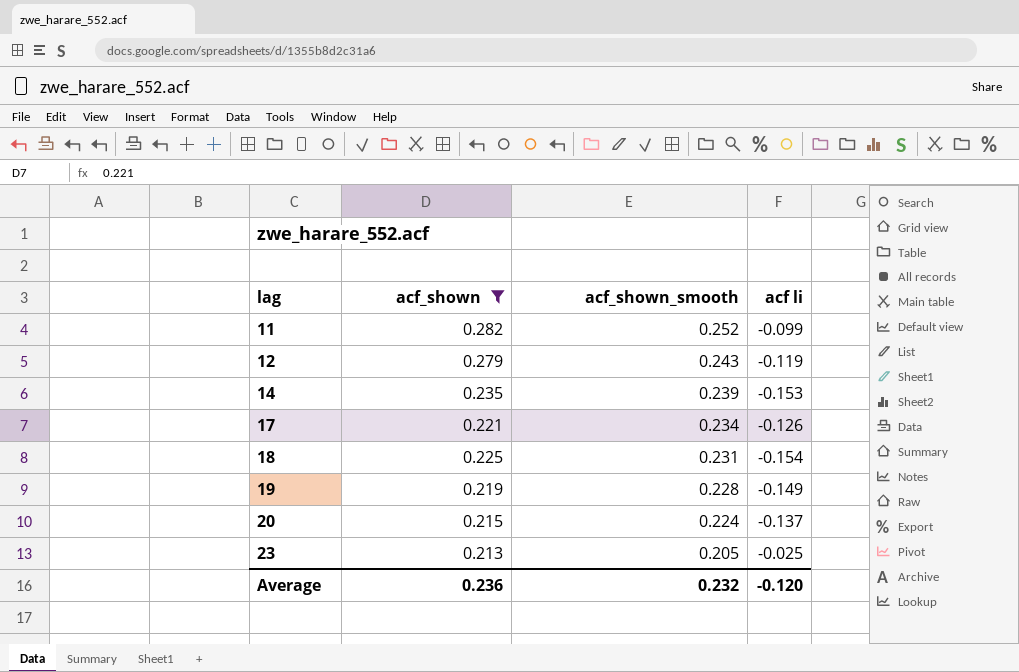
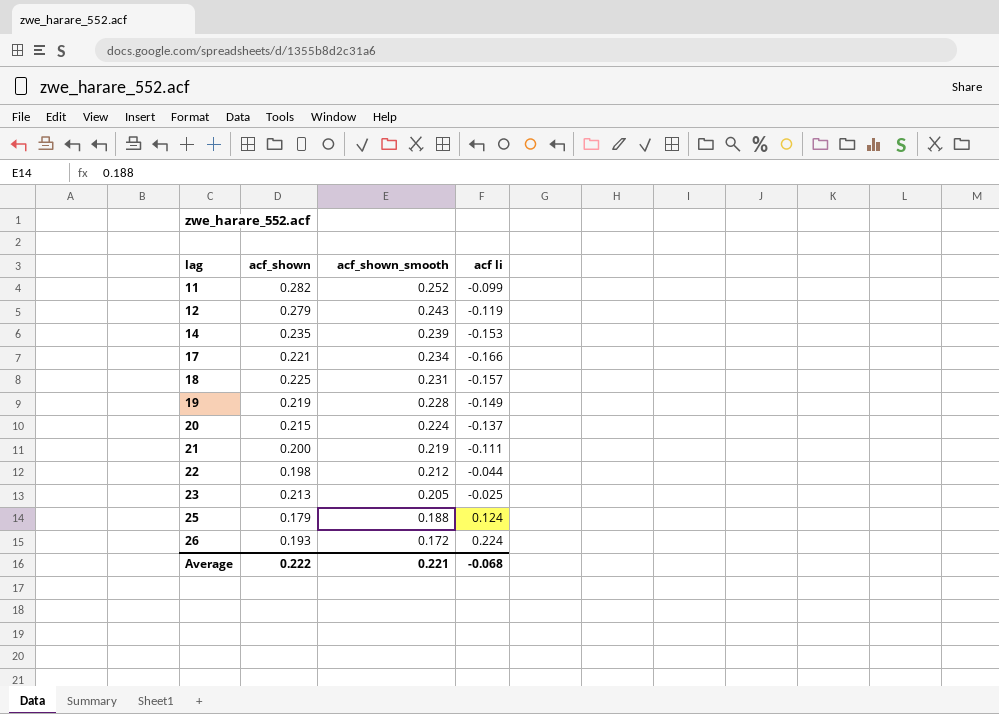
filter: acf_shown >= 0.213 -> none
17 | acf li: -0.126 -> -0.166
18 | acf li: -0.154 -> -0.157
Average | acf_shown: 0.236 -> 0.222
Average | acf_shown_smooth: 0.232 -> 0.221
Average | acf li: -0.120 -> -0.068

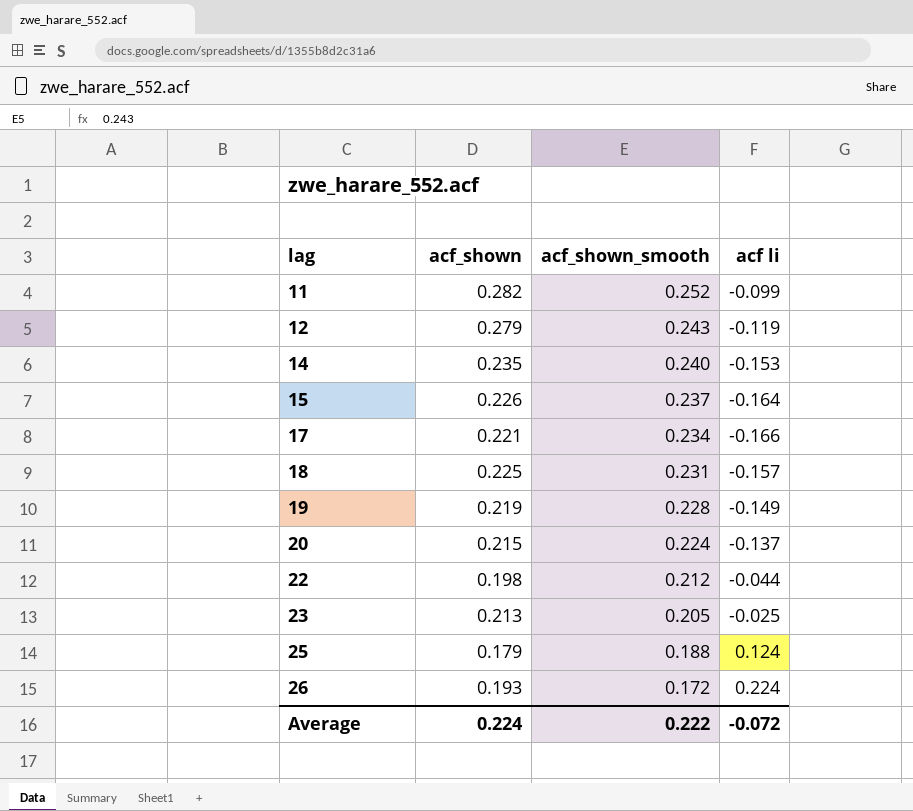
row 21: 0.200 | 0.219 | -0.111 -> none
14 | acf_shown_smooth: 0.239 -> 0.240
row 15: none -> 0.226 | 0.237 | -0.164
Average | acf_shown: 0.222 -> 0.224
Average | acf_shown_smooth: 0.221 -> 0.222
Average | acf li: -0.068 -> -0.072

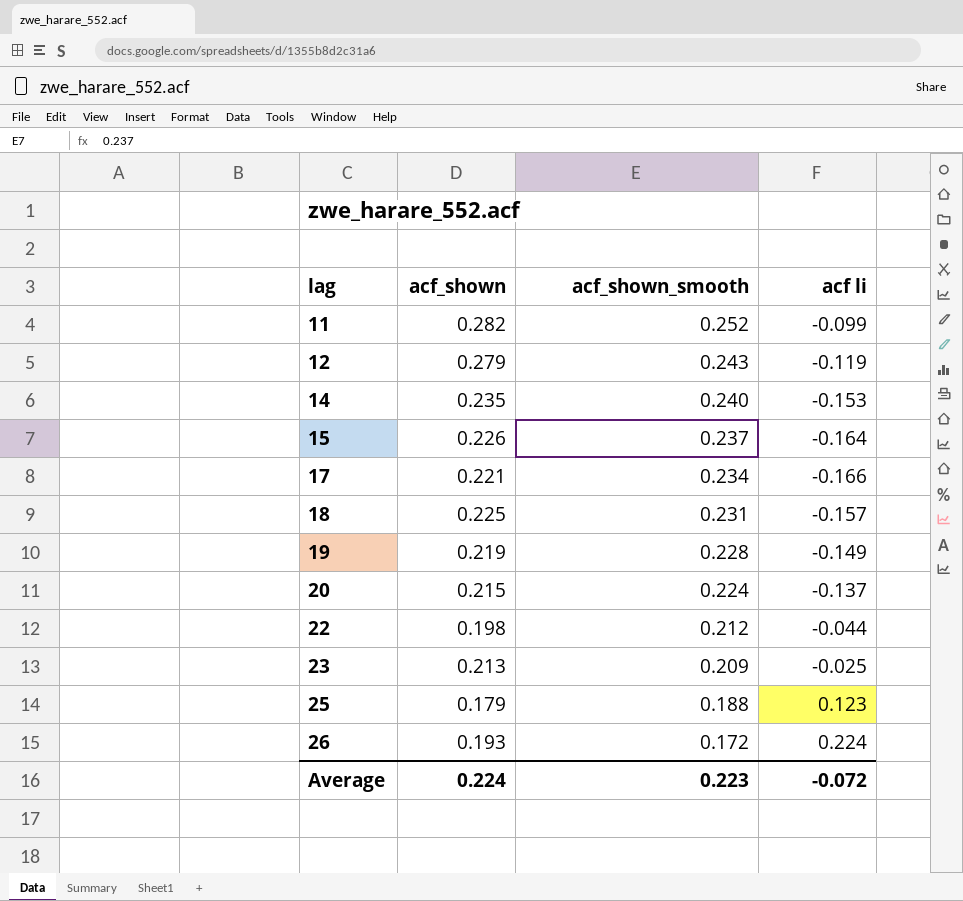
23 | acf_shown_smooth: 0.205 -> 0.209
25 | acf li: 0.124 -> 0.123
Average | acf_shown_smooth: 0.222 -> 0.223

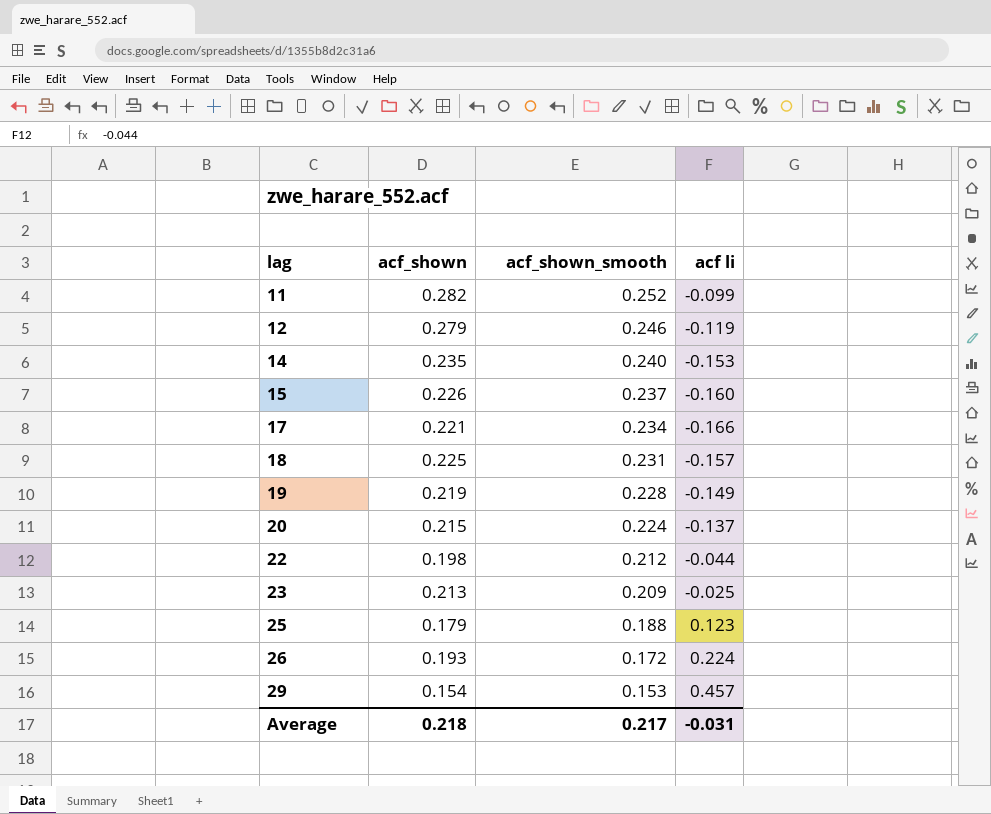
12 | acf_shown_smooth: 0.243 -> 0.246
15 | acf li: -0.164 -> -0.160
row 29: none -> 0.154 | 0.153 | 0.457
Average | acf_shown: 0.224 -> 0.218
Average | acf_shown_smooth: 0.223 -> 0.217
Average | acf li: -0.072 -> -0.031

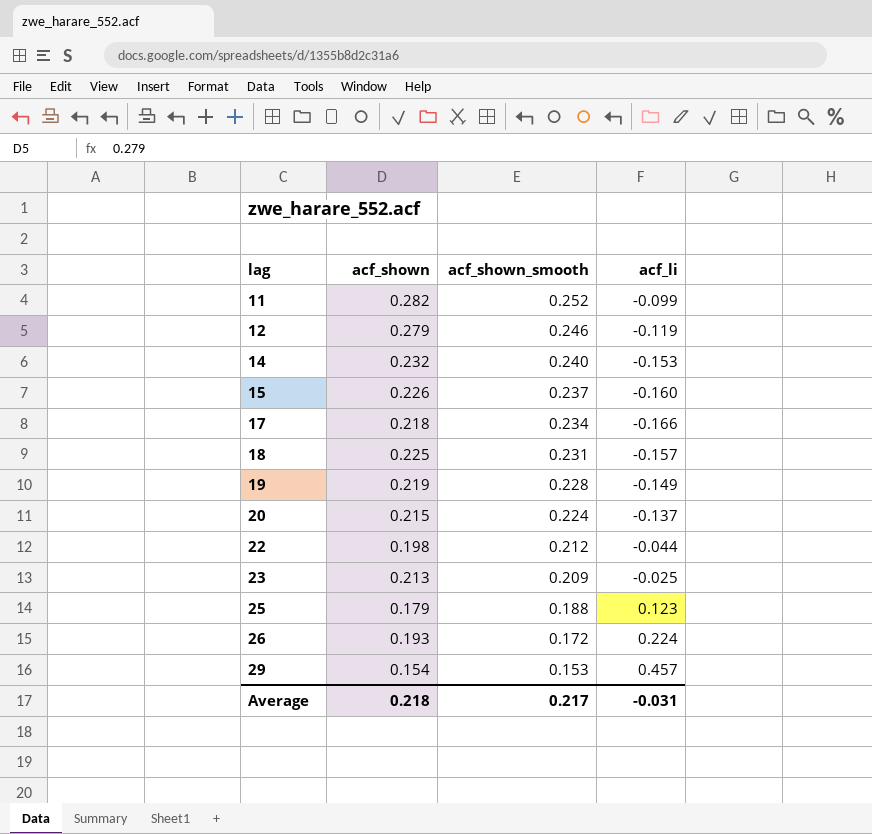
column name: acf li -> acf_li
14 | acf_shown: 0.235 -> 0.232
17 | acf_shown: 0.221 -> 0.218

